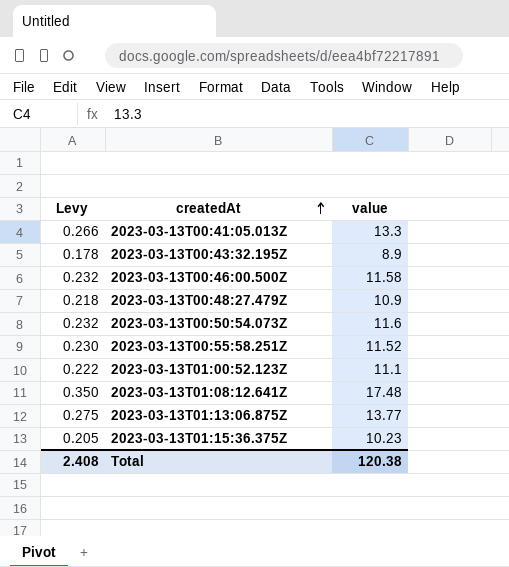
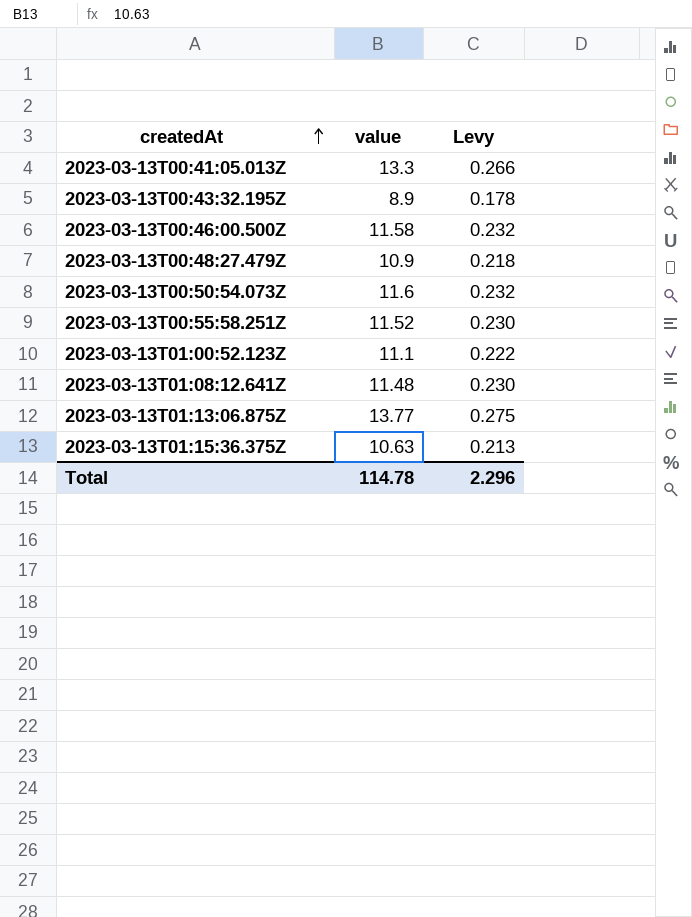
column Levy | position: 1 -> 3
2023-03-13T01:08:12.641Z | value: 17.48 -> 11.48
2023-03-13T01:08:12.641Z | Levy: 0.350 -> 0.230
2023-03-13T01:15:36.375Z | value: 10.23 -> 10.63
2023-03-13T01:15:36.375Z | Levy: 0.205 -> 0.213
Total | value: 120.38 -> 114.78
Total | Levy: 2.408 -> 2.296

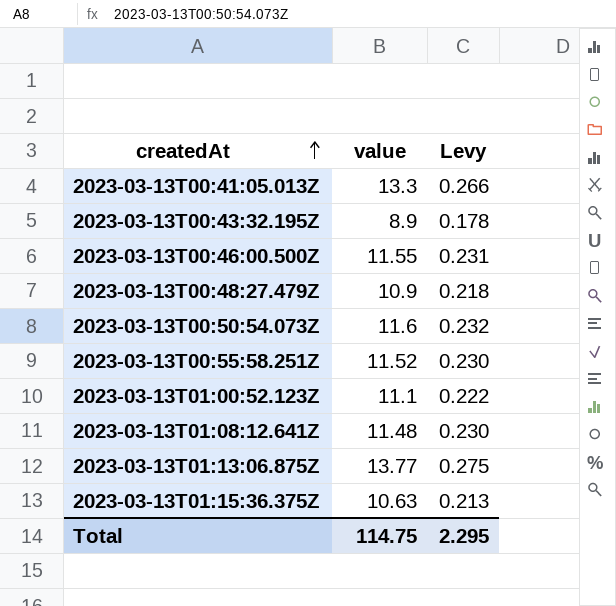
2023-03-13T00:46:00.500Z | value: 11.58 -> 11.55
2023-03-13T00:46:00.500Z | Levy: 0.232 -> 0.231
Total | value: 114.78 -> 114.75
Total | Levy: 2.296 -> 2.295

